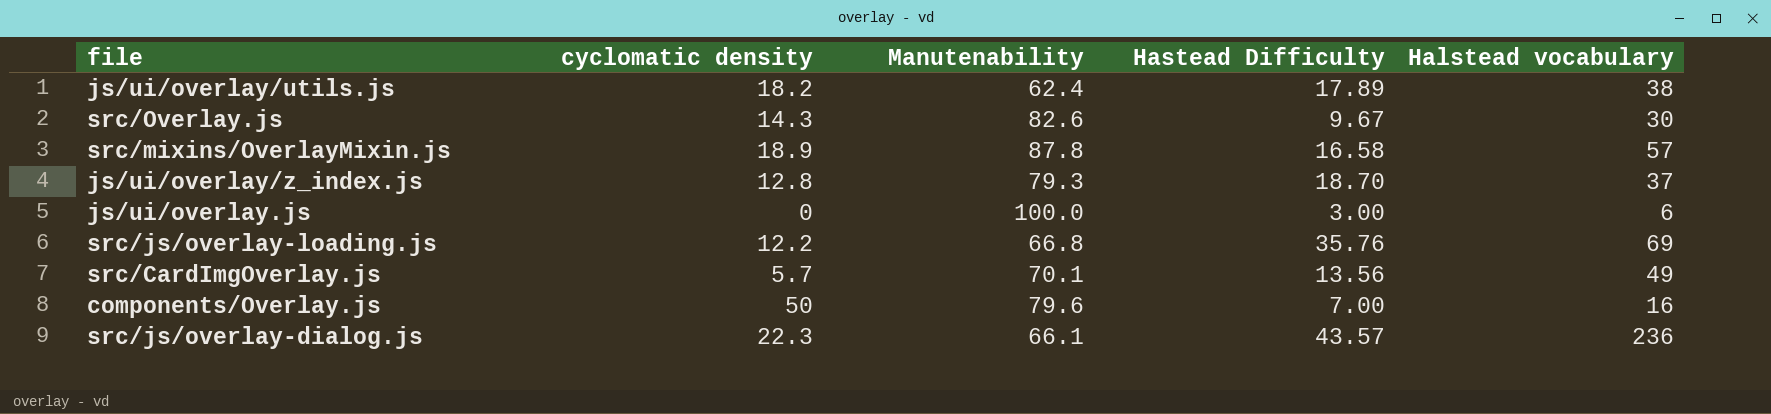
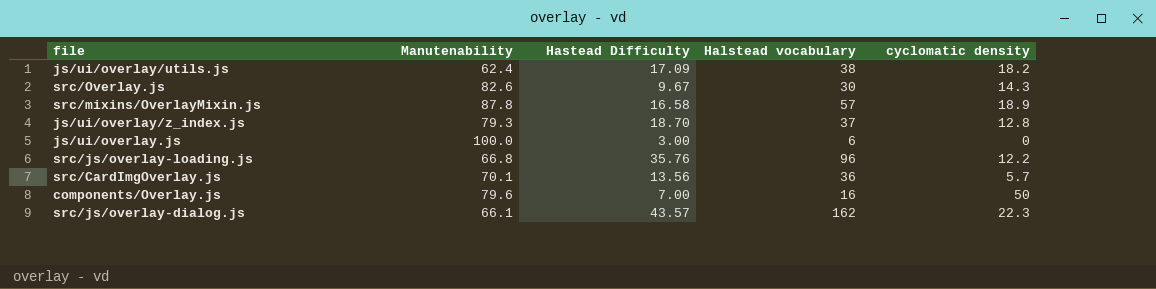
column cyclomatic density | position: 2 -> 5
js/ui/overlay/utils.js | Hastead Difficulty: 17.89 -> 17.09
src/js/overlay-loading.js | Halstead vocabulary: 69 -> 96
src/CardImgOverlay.js | Halstead vocabulary: 49 -> 36
src/js/overlay-dialog.js | Halstead vocabulary: 236 -> 162

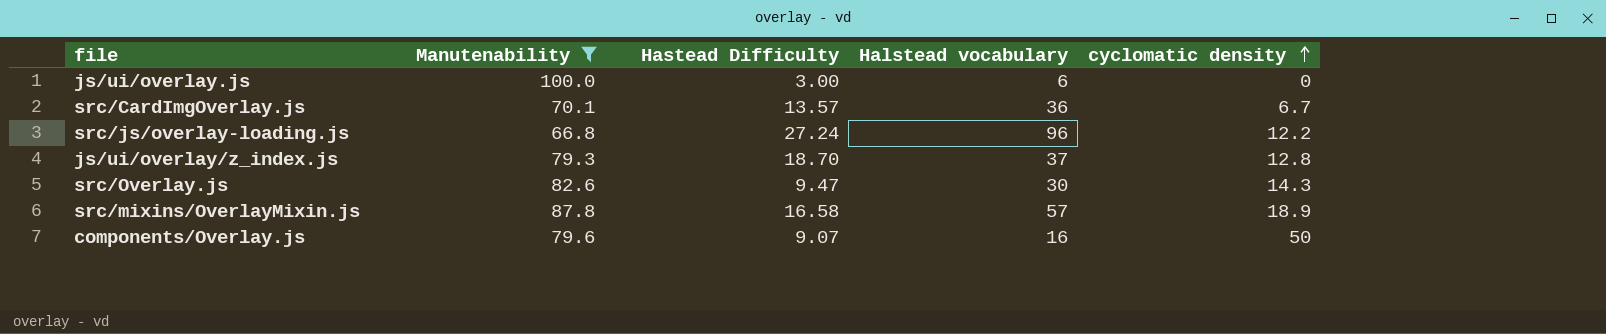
filter: none -> Manutenability >= 66.8
row order: none -> cyclomatic density ascending
src/CardImgOverlay.js | Hastead Difficulty: 13.56 -> 13.57
src/CardImgOverlay.js | cyclomatic density: 5.7 -> 6.7
src/js/overlay-loading.js | Hastead Difficulty: 35.76 -> 27.24
src/Overlay.js | Hastead Difficulty: 9.67 -> 9.47
components/Overlay.js | Hastead Difficulty: 7.00 -> 9.07

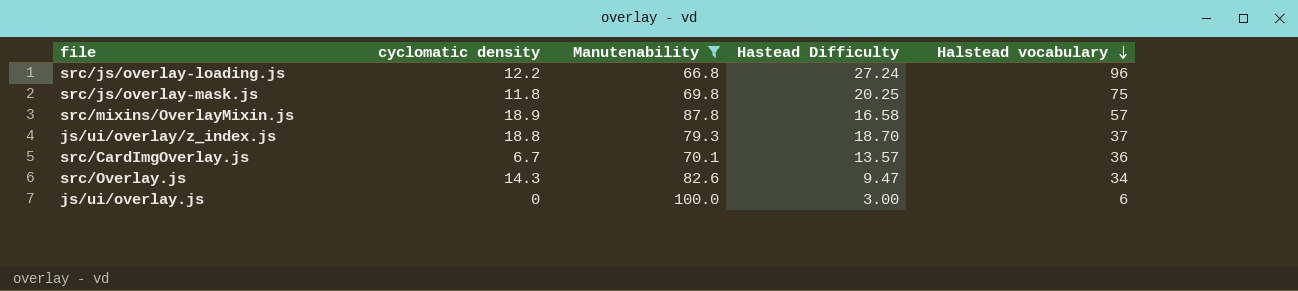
row order: cyclomatic density ascending -> Halstead vocabulary descending
column cyclomatic density | position: 5 -> 2
row components/Overlay.js: 79.6 | 9.07 | 16 | 50 -> none
row src/js/overlay-mask.js: none -> 11.8 | 69.8 | 20.25 | 75
js/ui/overlay/z_index.js | cyclomatic density: 12.8 -> 18.8
src/Overlay.js | Halstead vocabulary: 30 -> 34

